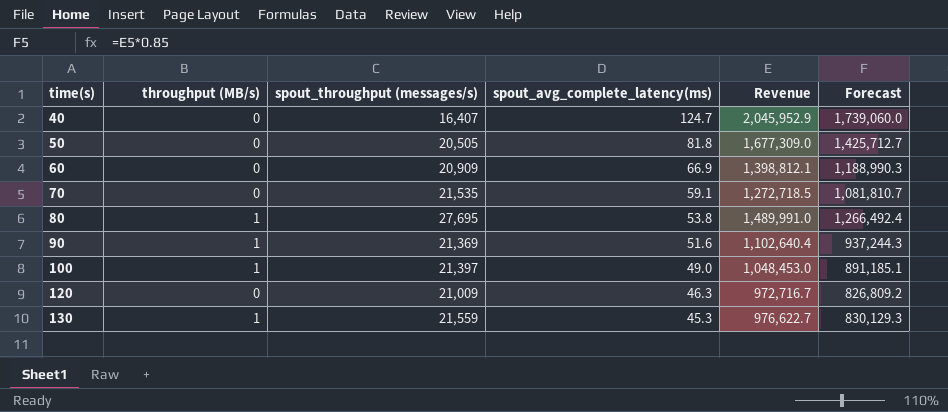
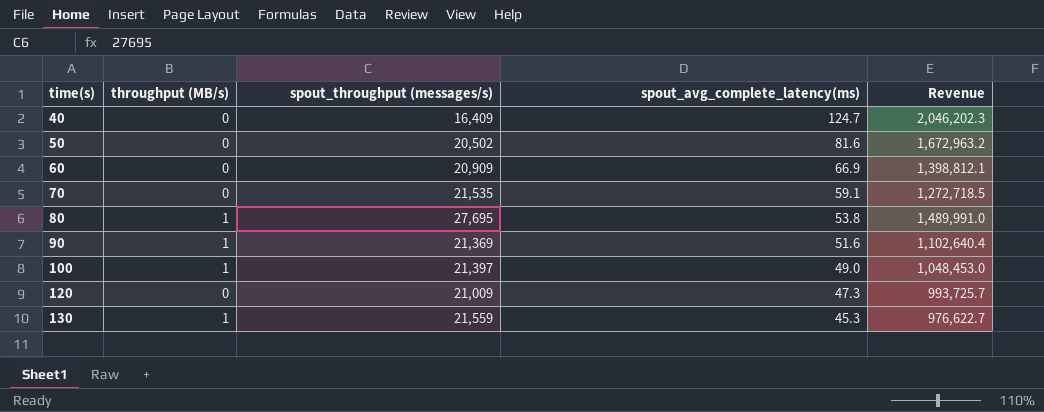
column Forecast | formula: [Revenue] * 0.85 -> none
40 | spout_throughput (messages/s): 16,407 -> 16,409
40 | Revenue: 2,045,952.9 -> 2,046,202.3
50 | spout_throughput (messages/s): 20,505 -> 20,502
50 | spout_avg_complete_latency(ms): 81.8 -> 81.6
50 | Revenue: 1,677,309.0 -> 1,672,963.2
120 | spout_avg_complete_latency(ms): 46.3 -> 47.3
120 | Revenue: 972,716.7 -> 993,725.7

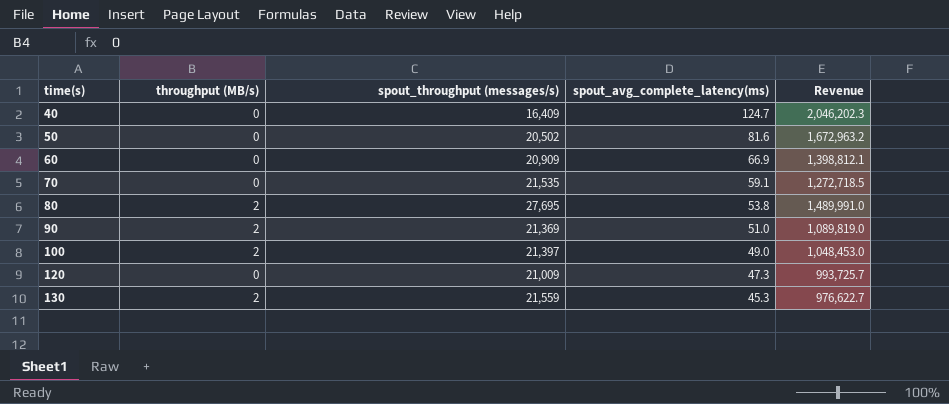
80 | throughput (MB/s): 1 -> 2
90 | throughput (MB/s): 1 -> 2
90 | spout_avg_complete_latency(ms): 51.6 -> 51.0
90 | Revenue: 1,102,640.4 -> 1,089,819.0
100 | throughput (MB/s): 1 -> 2
130 | throughput (MB/s): 1 -> 2

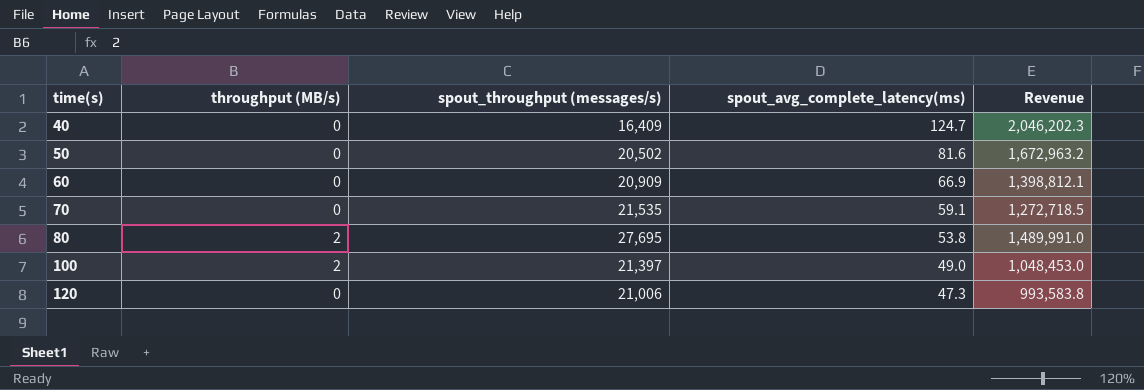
row 90: 2 | 21,369 | 51.0 | 1,089,819.0 -> none
row 130: 2 | 21,559 | 45.3 | 976,622.7 -> none
120 | spout_throughput (messages/s): 21,009 -> 21,006
120 | Revenue: 993,725.7 -> 993,583.8

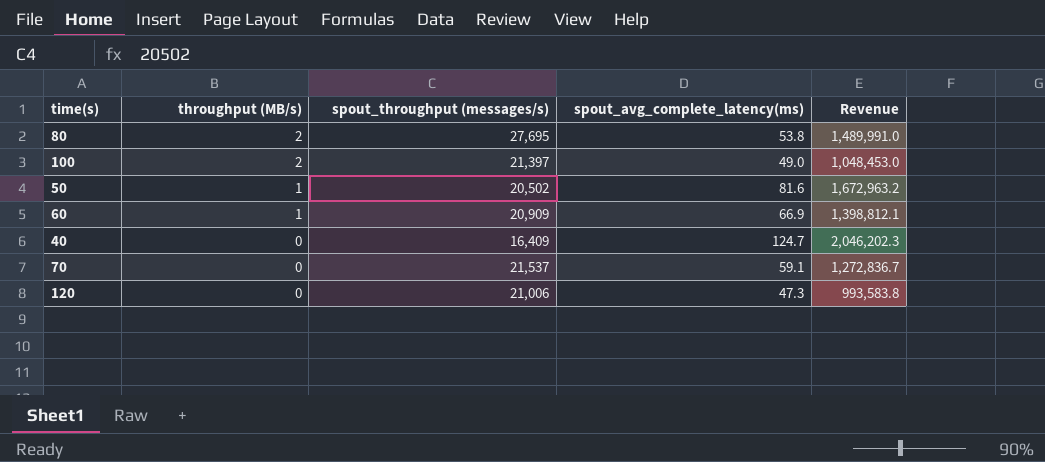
row order: time(s) ascending -> throughput (MB/s) descending
50 | throughput (MB/s): 0 -> 1
60 | throughput (MB/s): 0 -> 1
70 | spout_throughput (messages/s): 21,535 -> 21,537
70 | Revenue: 1,272,718.5 -> 1,272,836.7

